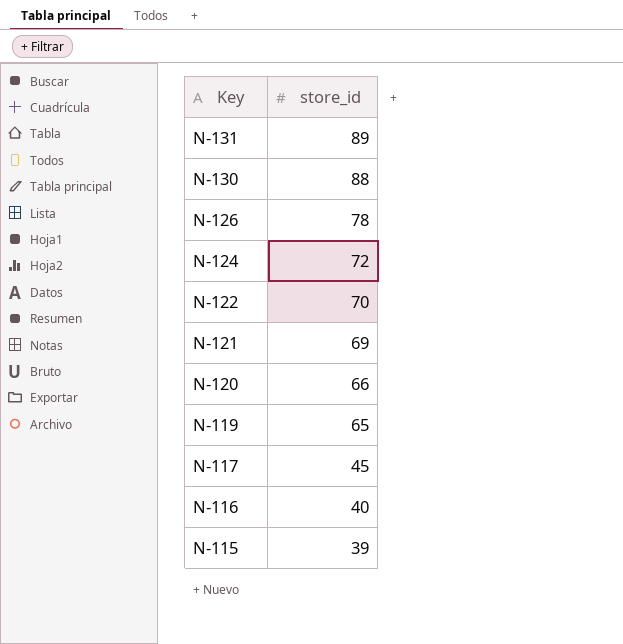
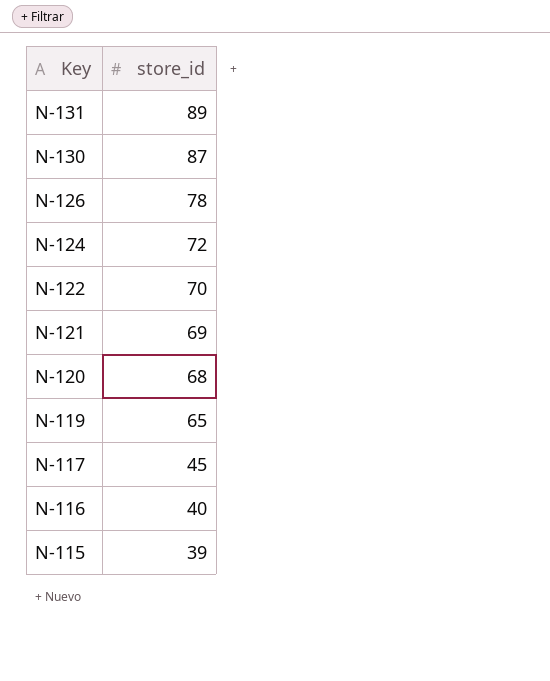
N-130 | store_id: 88 -> 87
N-120 | store_id: 66 -> 68

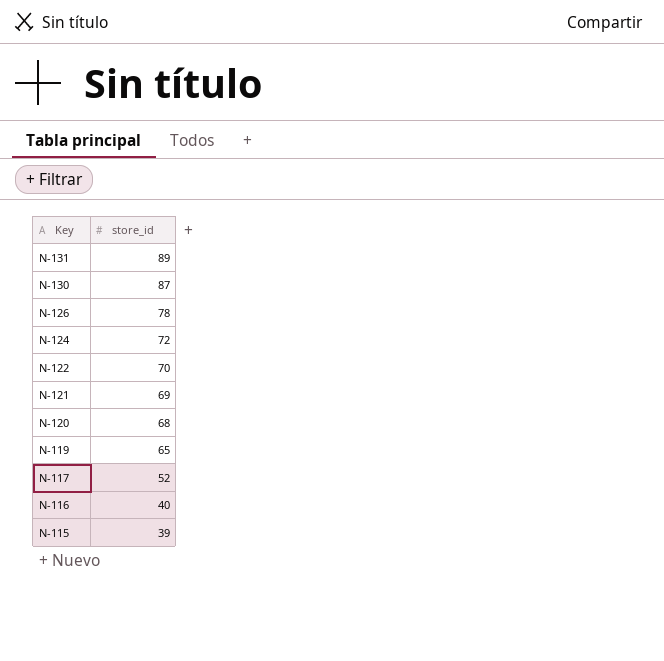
N-117 | store_id: 45 -> 52

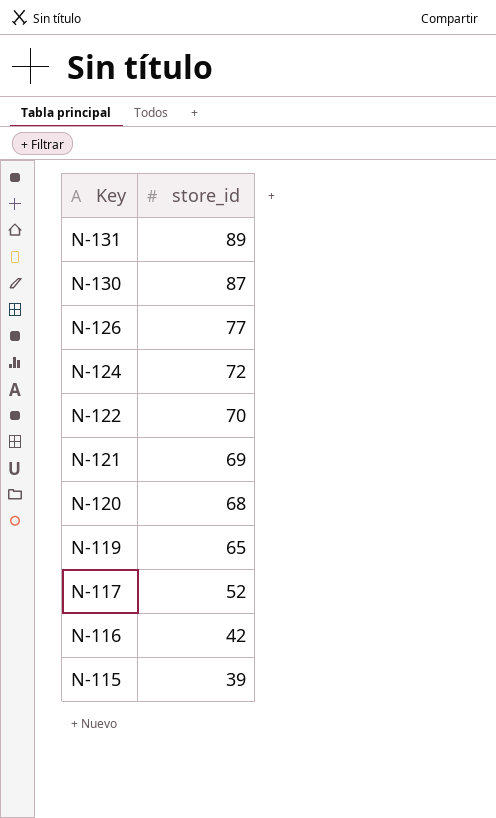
N-126 | store_id: 78 -> 77
N-116 | store_id: 40 -> 42

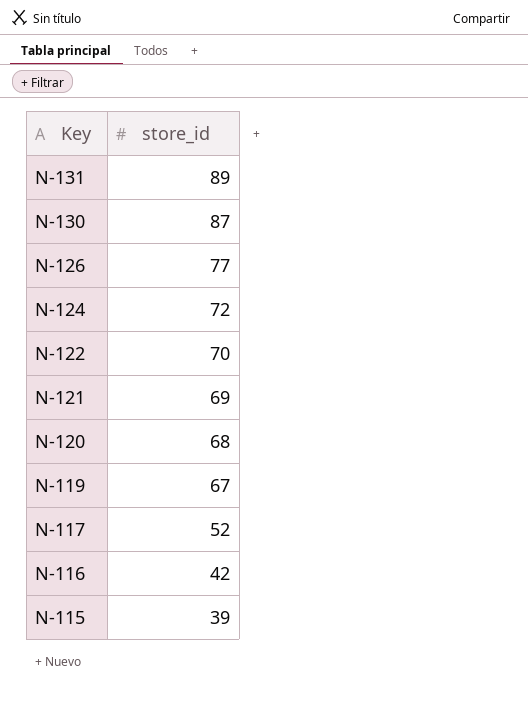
N-119 | store_id: 65 -> 67

